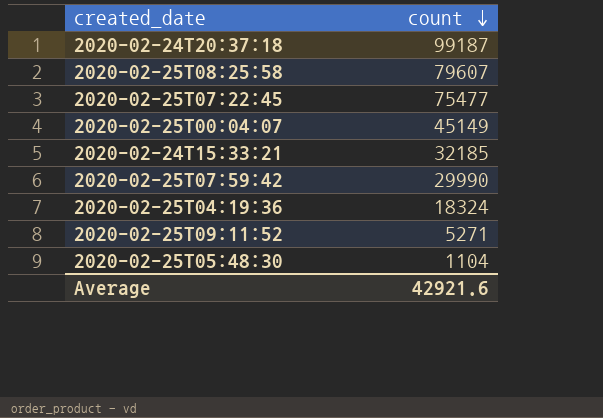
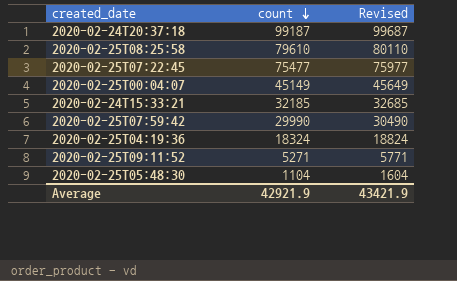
column Revised | formula: none -> [count] + 500
2020-02-25T08:25:58 | count: 79607 -> 79610
Average | count: 42921.6 -> 42921.9

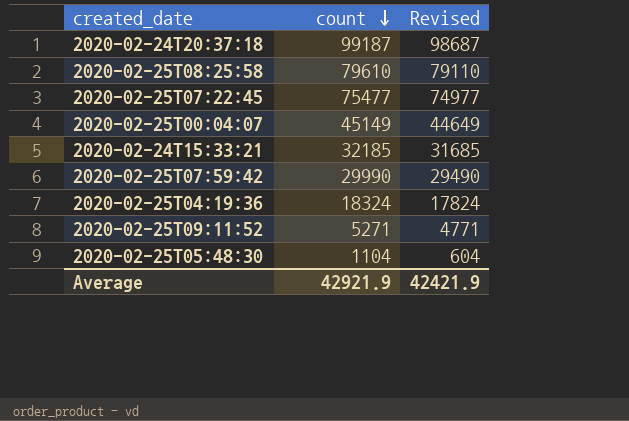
column Revised | formula: [count] + 500 -> [count] - 500
Average | Revised: 43421.9 -> 42421.9

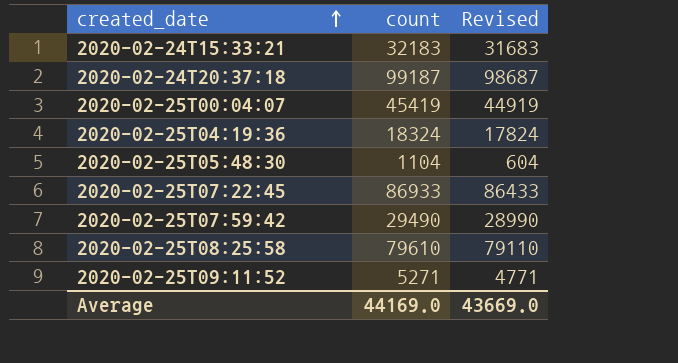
row order: count descending -> created_date ascending
2020-02-24T15:33:21 | count: 32185 -> 32183
2020-02-24T15:33:21 | Revised: 31685 -> 31683
2020-02-25T00:04:07 | count: 45149 -> 45419
2020-02-25T00:04:07 | Revised: 44649 -> 44919
2020-02-25T07:22:45 | count: 75477 -> 86933
2020-02-25T07:22:45 | Revised: 74977 -> 86433
2020-02-25T07:59:42 | count: 29990 -> 29490
2020-02-25T07:59:42 | Revised: 29490 -> 28990
Average | count: 42921.9 -> 44169.0
Average | Revised: 42421.9 -> 43669.0

